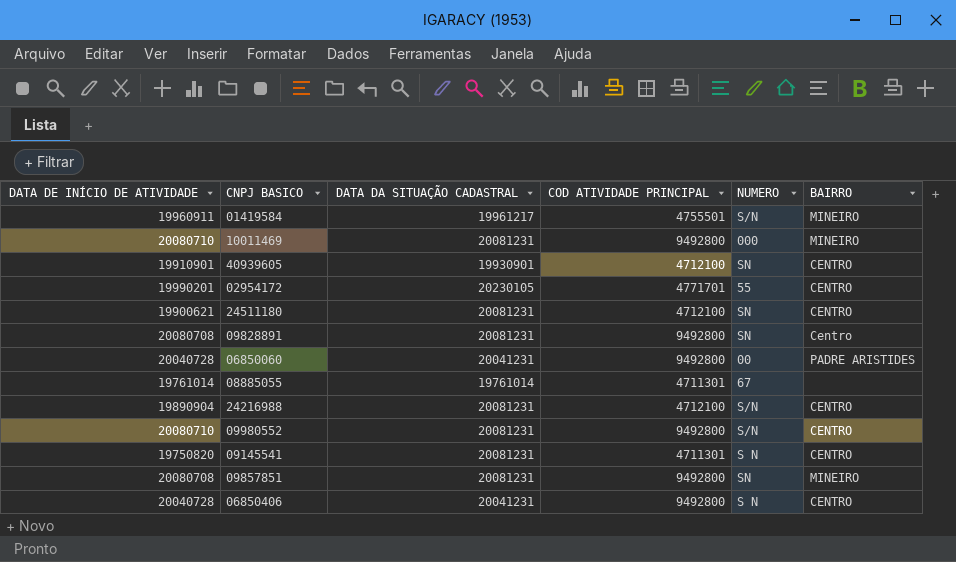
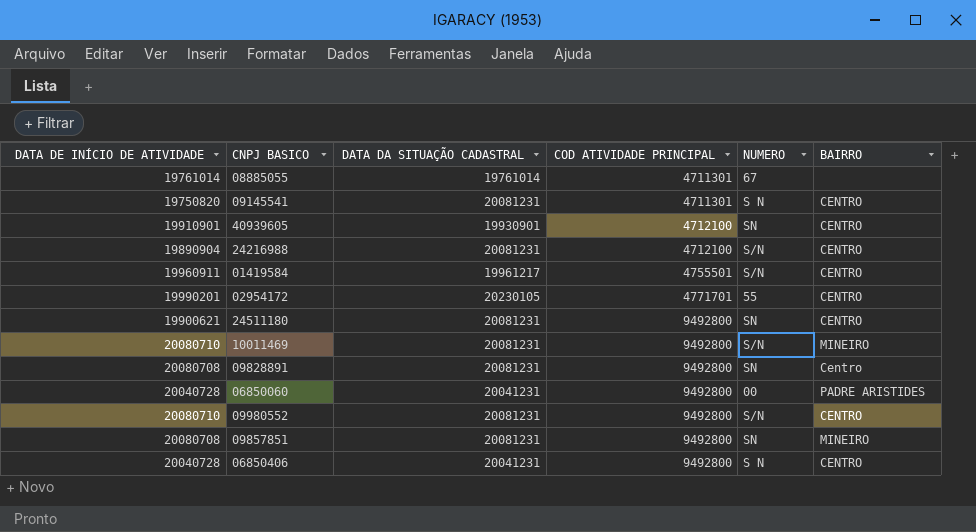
row order: none -> COD ATIVIDADE PRINCIPAL ascending
01419584 | BAIRRO: MINEIRO -> CENTRO
24511180 | COD ATIVIDADE PRINCIPAL: 4712100 -> 9492800
10011469 | NUMERO: 000 -> S/N

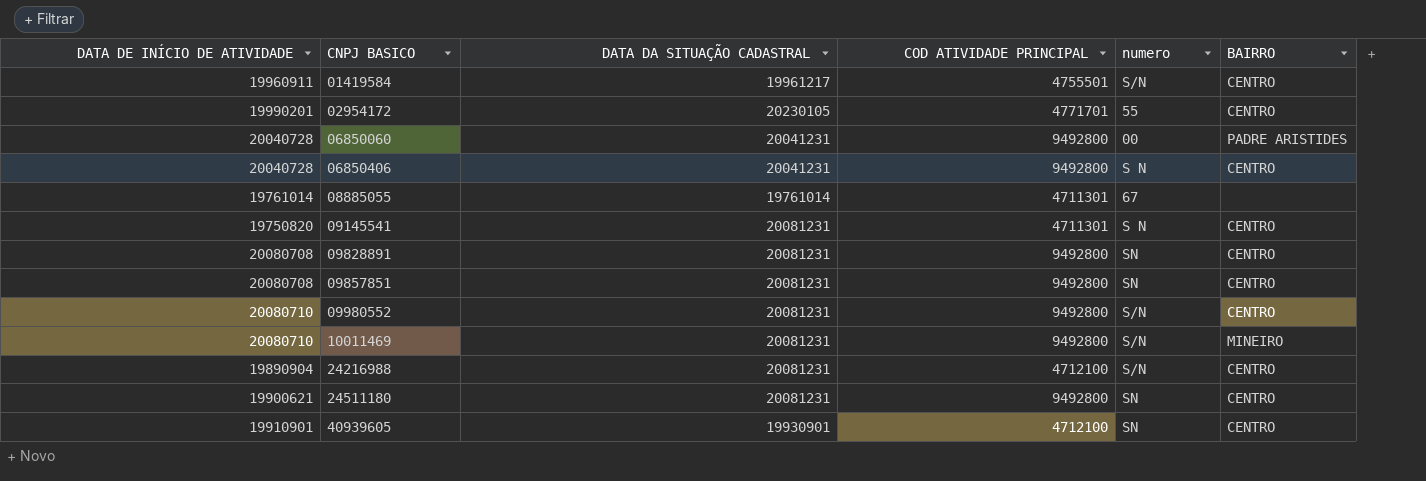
row order: COD ATIVIDADE PRINCIPAL ascending -> CNPJ BASICO ascending
column name: NUMERO -> numero
09828891 | BAIRRO: Centro -> CENTRO
09857851 | BAIRRO: MINEIRO -> CENTRO

